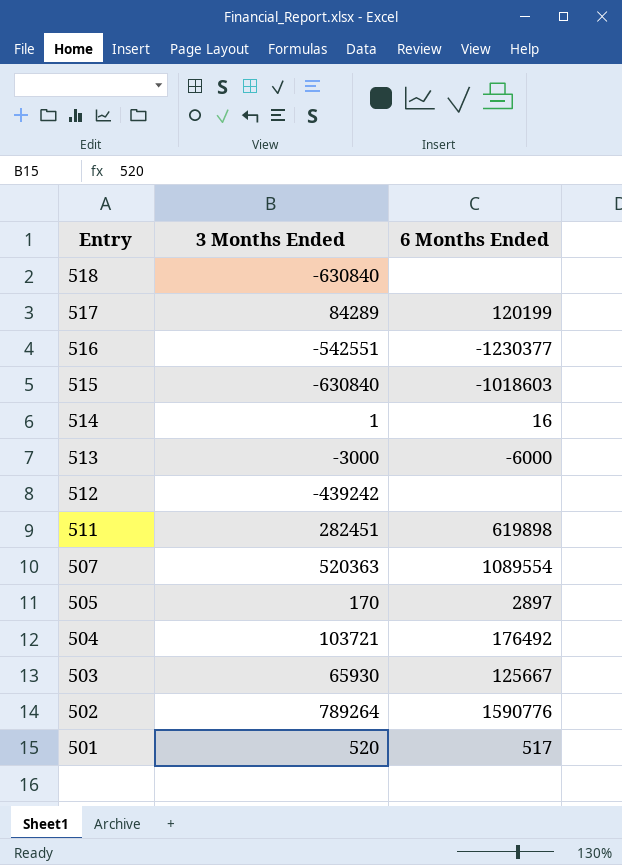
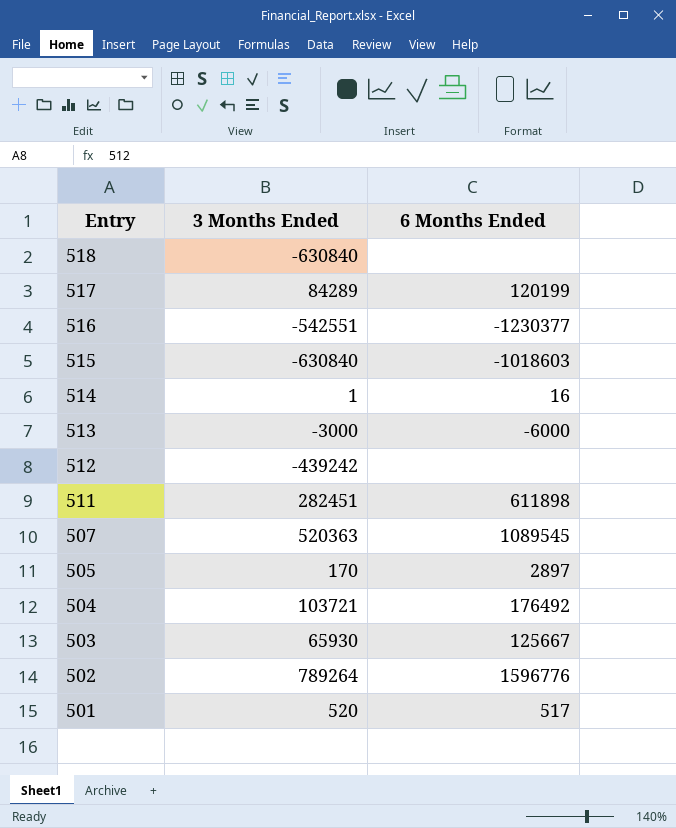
511 | 6 Months Ended: 619898 -> 611898
507 | 6 Months Ended: 1089554 -> 1089545
502 | 6 Months Ended: 1590776 -> 1596776

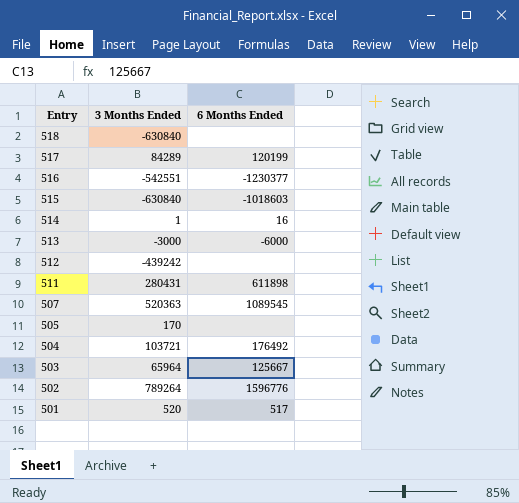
511 | 3 Months Ended: 282451 -> 280431
505 | 6 Months Ended: 2897 -> none
503 | 3 Months Ended: 65930 -> 65964

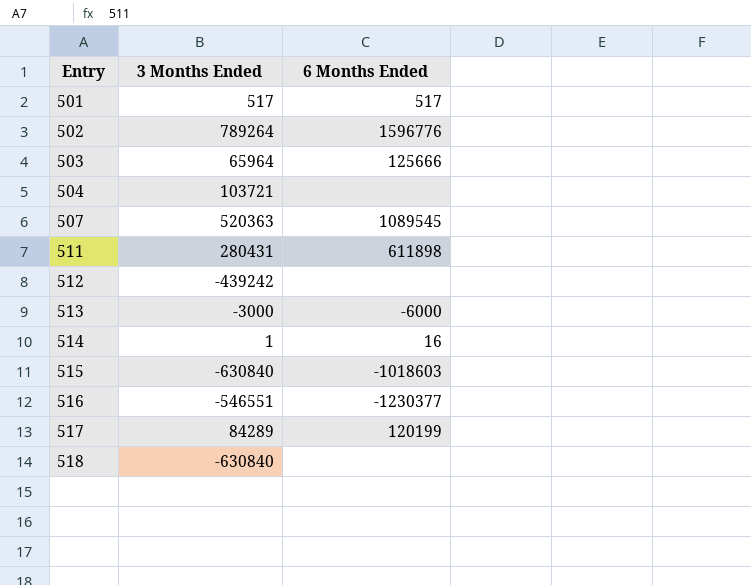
row order: Entry descending -> Entry ascending
row 505: 170 | none -> none
501 | 3 Months Ended: 520 -> 517
503 | 6 Months Ended: 125667 -> 125666
504 | 6 Months Ended: 176492 -> none
516 | 3 Months Ended: -542551 -> -546551

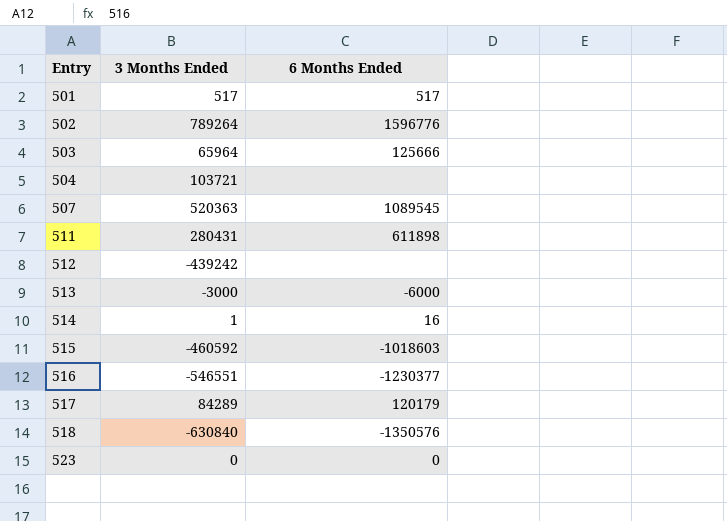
515 | 3 Months Ended: -630840 -> -460592
517 | 6 Months Ended: 120199 -> 120179
518 | 6 Months Ended: none -> -1350576
row 523: none -> 0 | 0

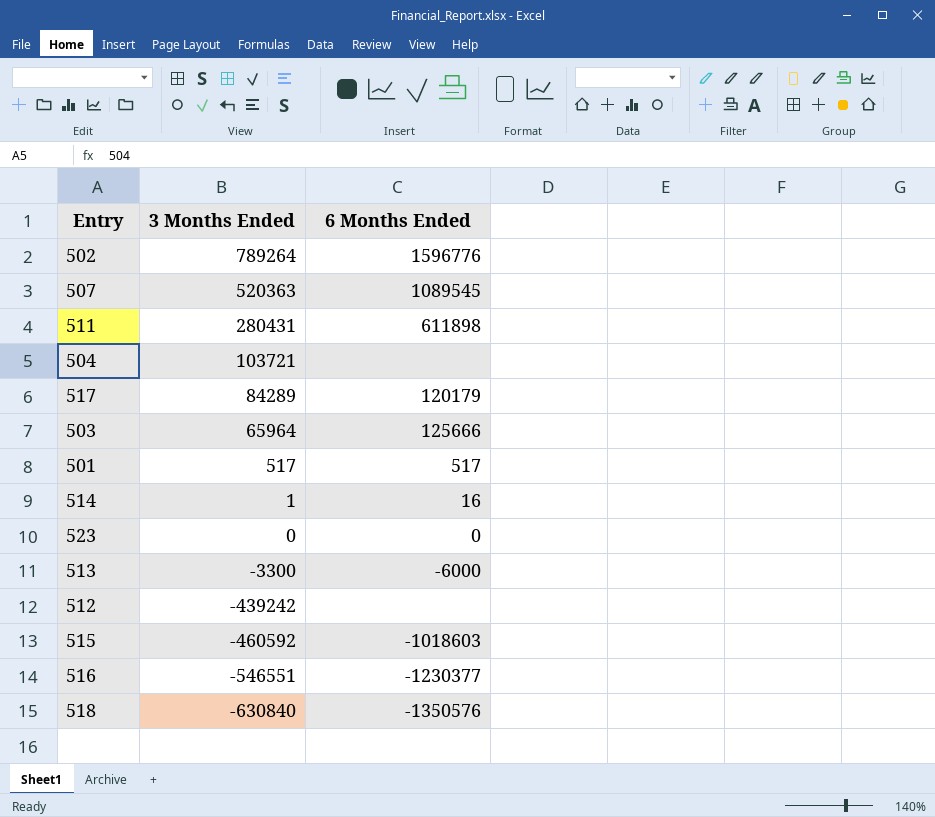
row order: Entry ascending -> 3 Months Ended descending
513 | 3 Months Ended: -3000 -> -3300

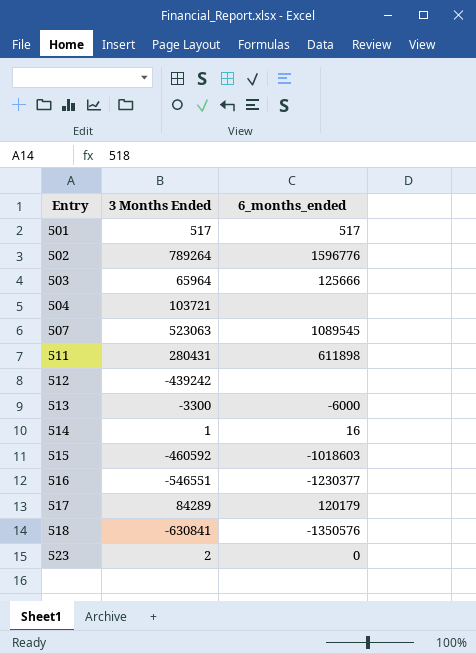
row order: 3 Months Ended descending -> Entry ascending
column name: 6 Months Ended -> 6_months_ended
507 | 3 Months Ended: 520363 -> 523063
518 | 3 Months Ended: -630840 -> -630841
523 | 3 Months Ended: 0 -> 2

